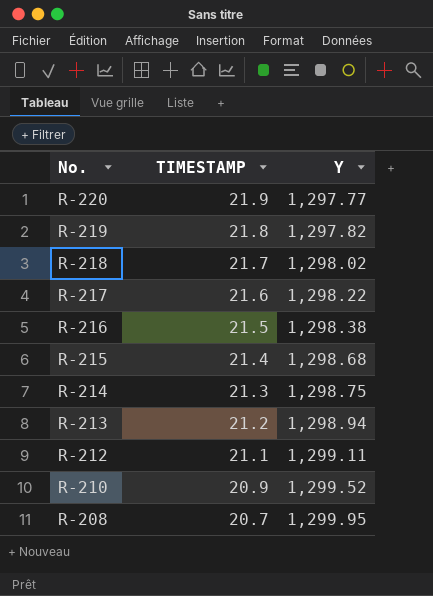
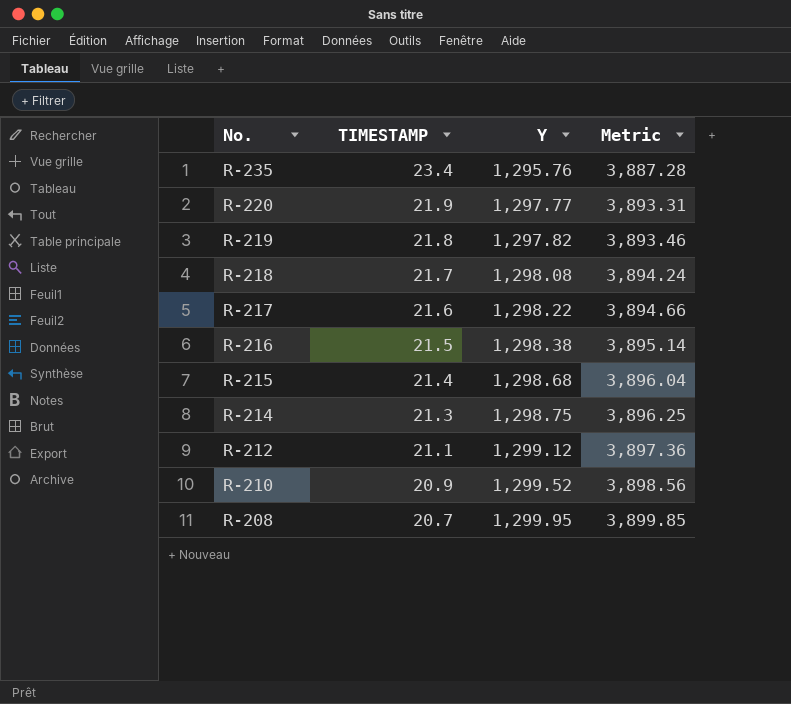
column Metric | formula: none -> [Y] * 3
row R-213: 21.2 | 1,298.94 -> none
row R-235: none -> 23.4 | 1,295.76 | 3,887.28
R-218 | Y: 1,298.02 -> 1,298.08
R-212 | Y: 1,299.11 -> 1,299.12

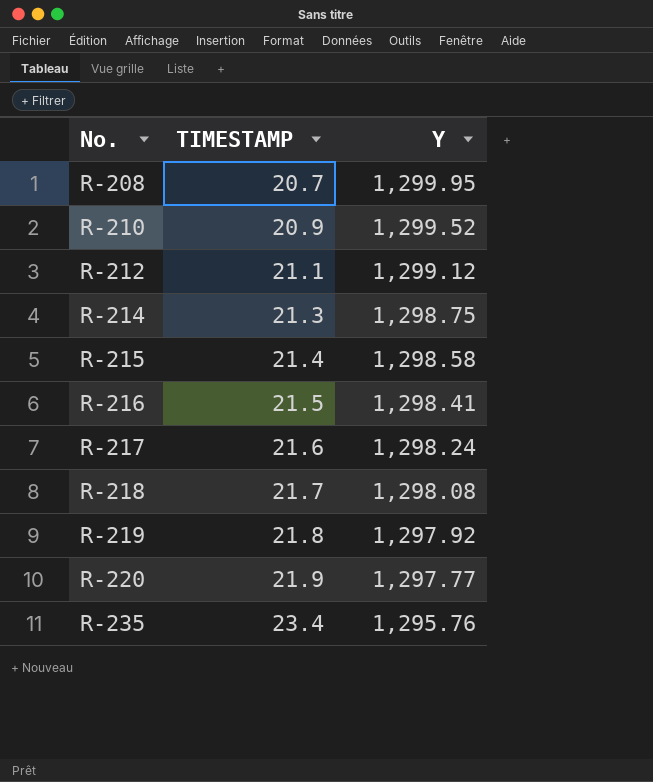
row order: No. descending -> No. ascending
column Metric | formula: [Y] * 3 -> none
R-215 | Y: 1,298.68 -> 1,298.58
R-216 | Y: 1,298.38 -> 1,298.41
R-217 | Y: 1,298.22 -> 1,298.24
R-219 | Y: 1,297.82 -> 1,297.92

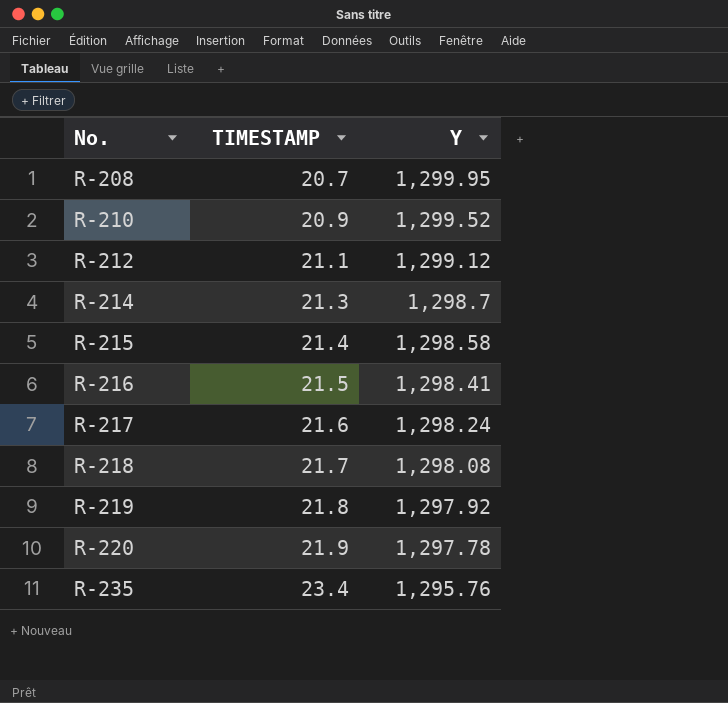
R-214 | Y: 1,298.75 -> 1,298.7
R-220 | Y: 1,297.77 -> 1,297.78

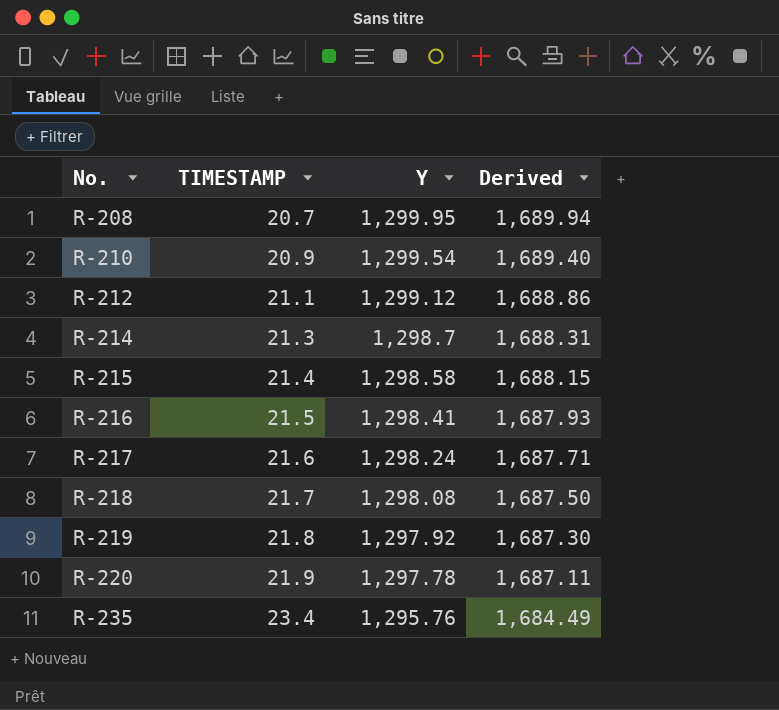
column Derived | formula: none -> [Y] * 1.3
R-210 | Y: 1,299.52 -> 1,299.54

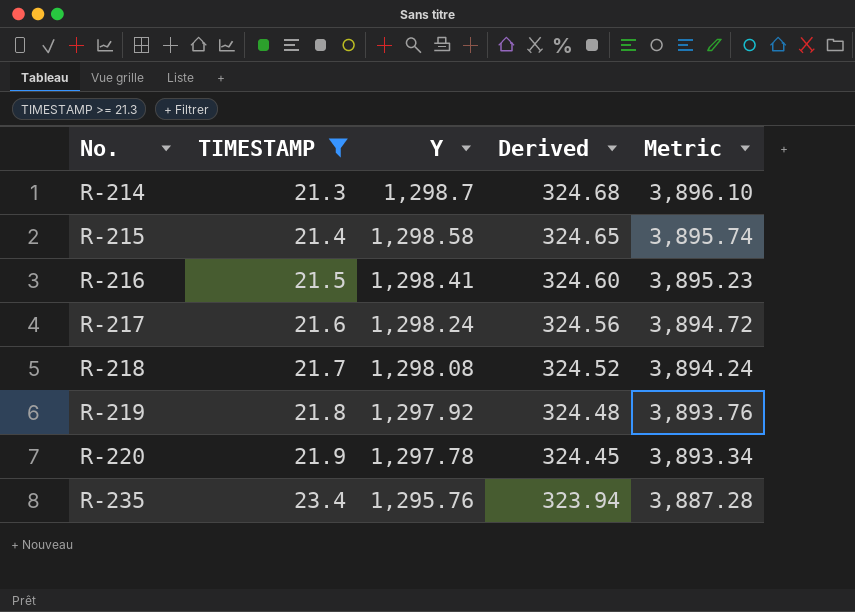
filter: none -> TIMESTAMP >= 21.3
column Derived | formula: [Y] * 1.3 -> [Y] * 0.25
column Metric | formula: none -> [Y] * 3

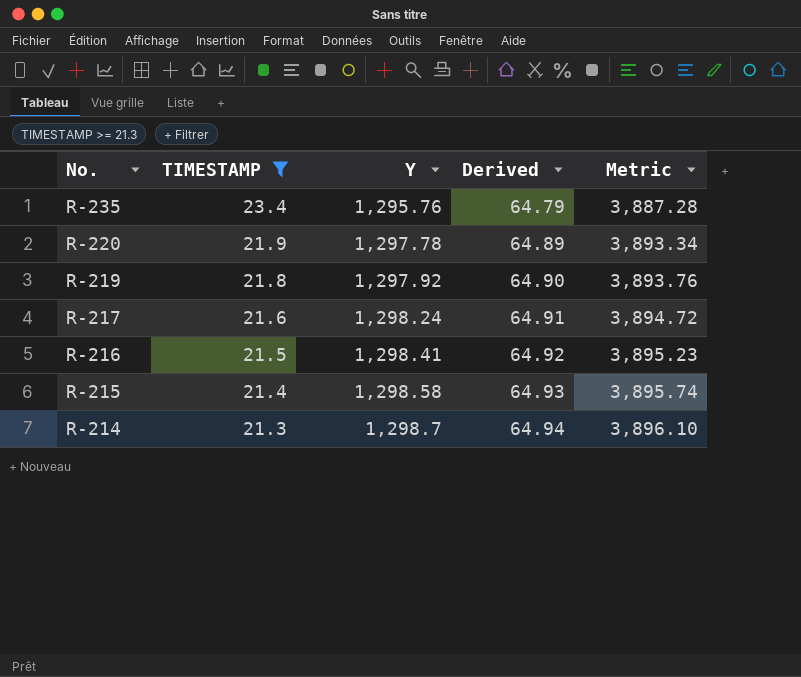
row order: No. ascending -> No. descending
column Derived | formula: [Y] * 0.25 -> [Y] * 0.05
row R-218: 21.7 | 1,298.08 | 324.52 | 3,894.24 -> none

